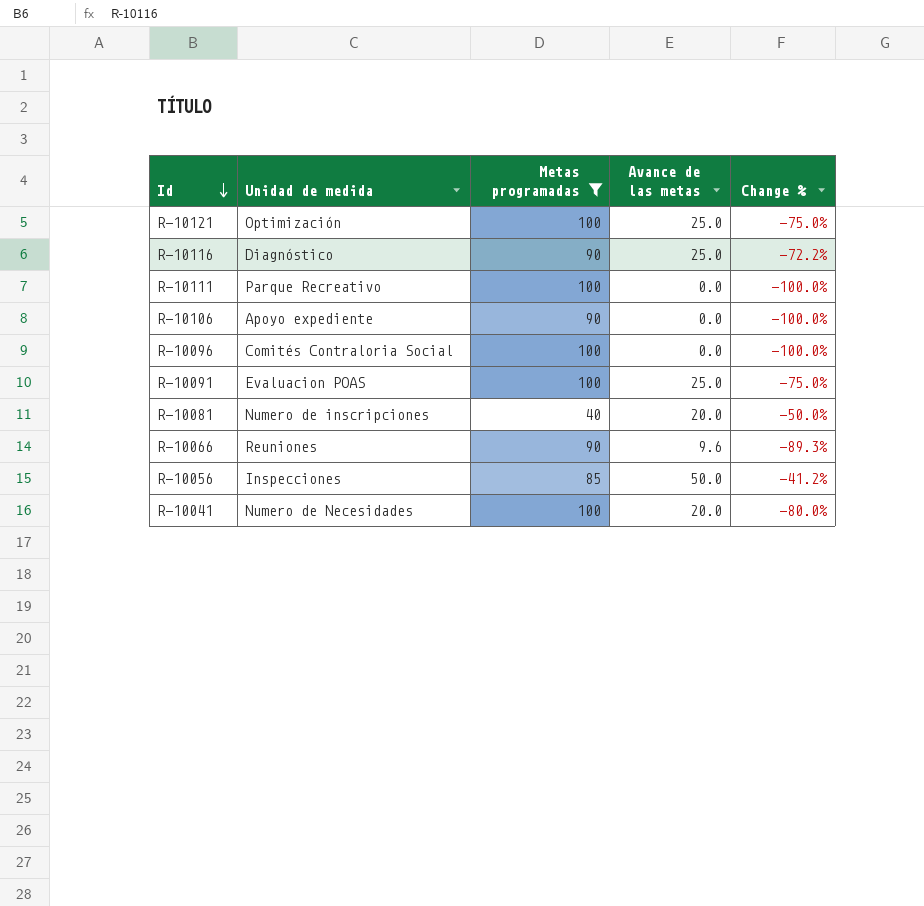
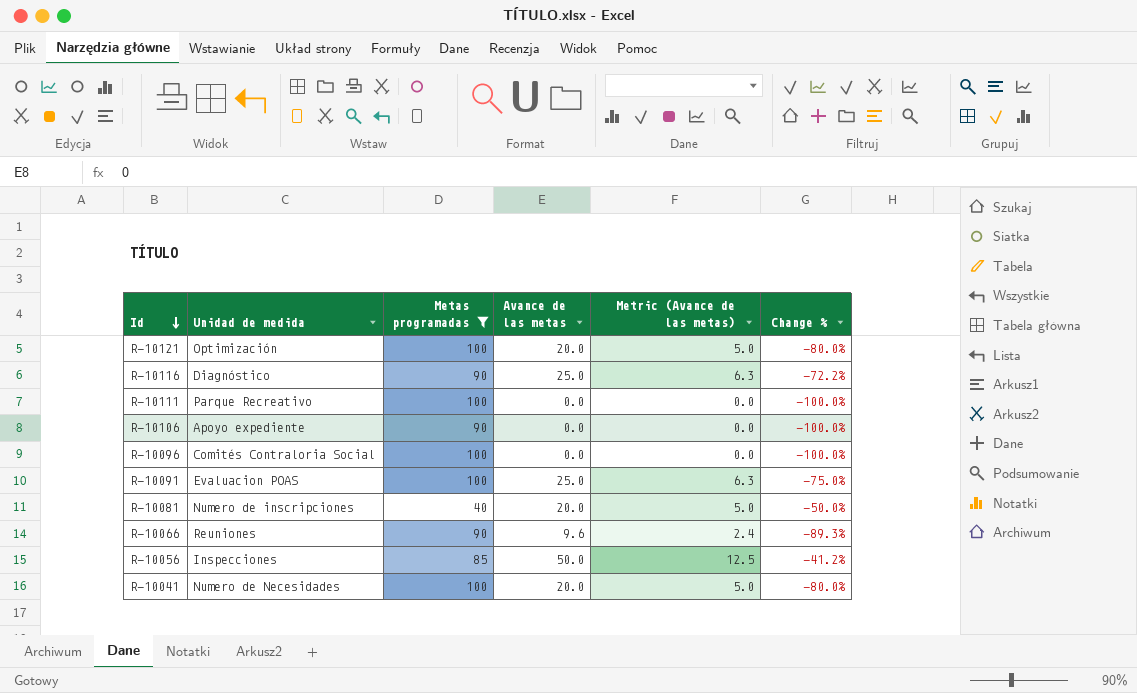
column Metric (Avance de las metas) | formula: none -> [Avance de las metas] * 0.25
R-10121 | Avance de las metas: 25.0 -> 20.0
R-10121 | Change %: -75.0% -> -80.0%

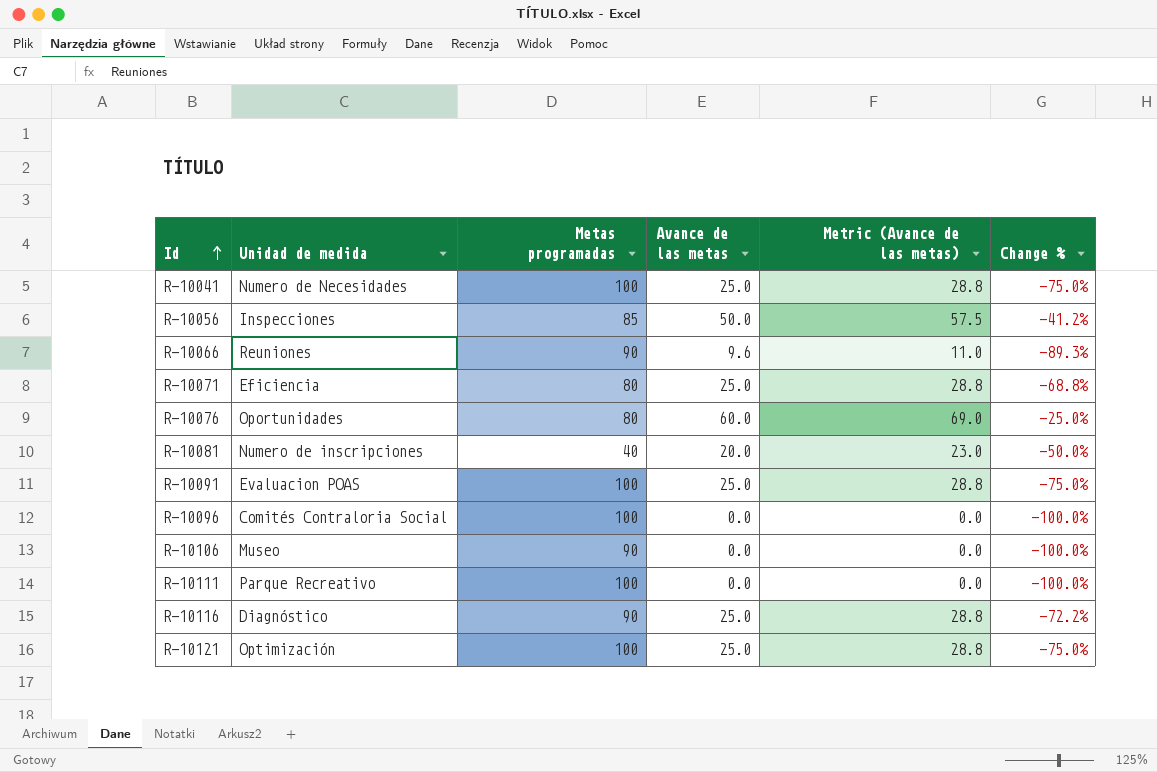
filter: Metas programadas != 80 -> none
row order: Id descending -> Id ascending
column Metric (Avance de las metas) | formula: [Avance de las metas] * 0.25 -> [Avance de las metas] * 1.15
R-10041 | Avance de las metas: 20.0 -> 25.0
R-10041 | Change %: -80.0% -> -75.0%
R-10106 | Unidad de medida: Apoyo expediente -> Museo
R-10121 | Avance de las metas: 20.0 -> 25.0
R-10121 | Change %: -80.0% -> -75.0%

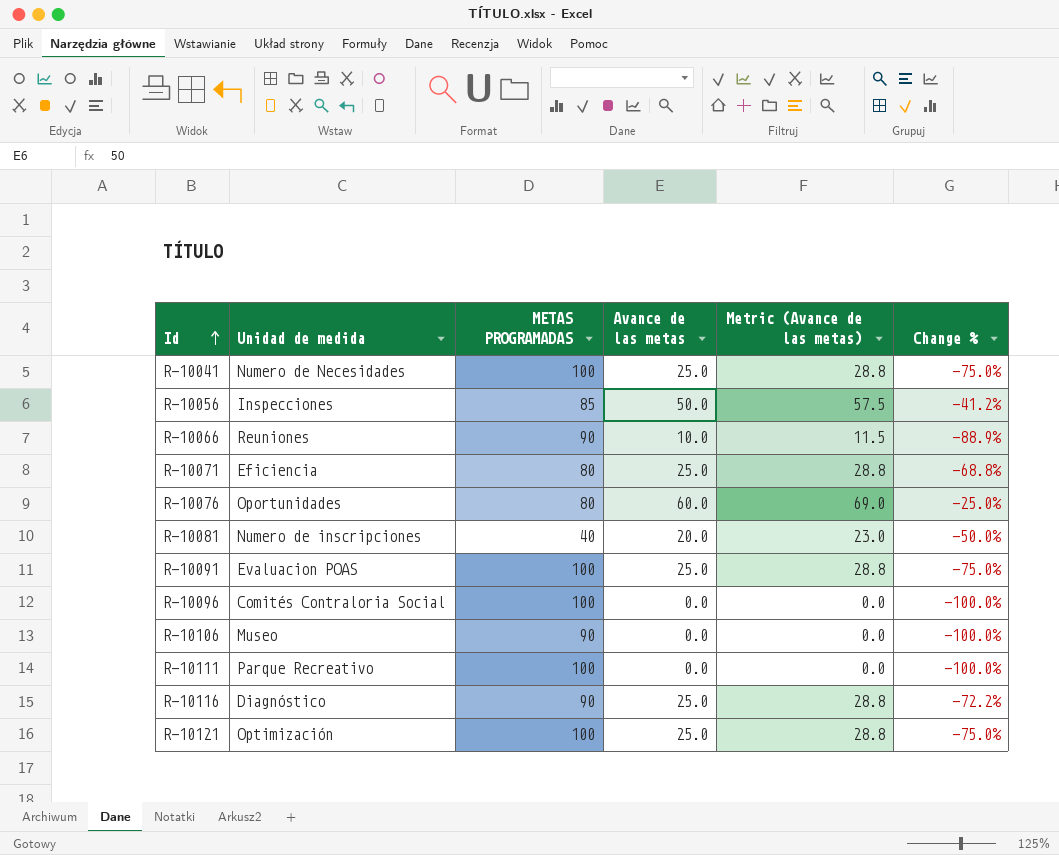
column name: Metas programadas -> METAS PROGRAMADAS
R-10066 | Avance de las metas: 9.6 -> 10.0
R-10066 | Metric (Avance de las metas): 11.0 -> 11.5
R-10066 | Change %: -89.3% -> -88.9%

